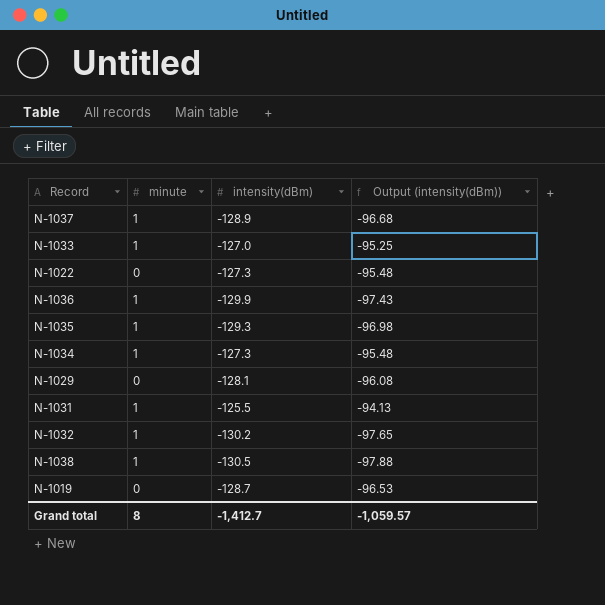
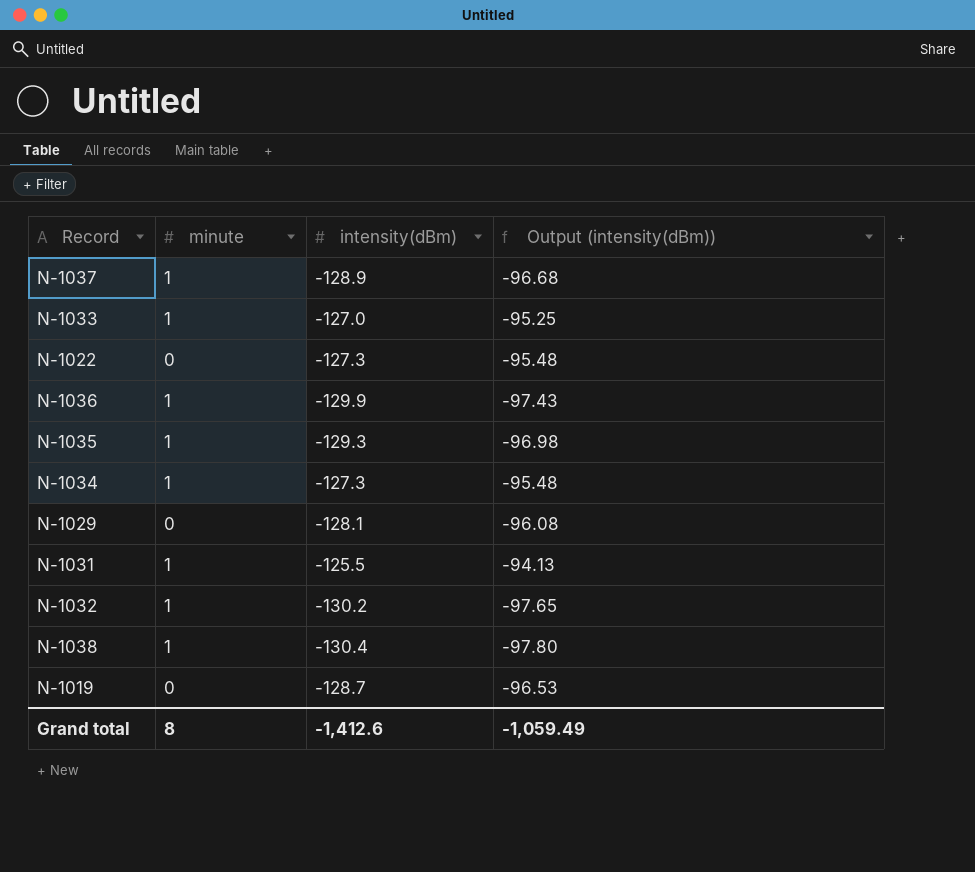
N-1038 | intensity(dBm): -130.5 -> -130.4
N-1038 | Output (intensity(dBm)): -97.88 -> -97.80
Grand total | intensity(dBm): -1,412.7 -> -1,412.6
Grand total | Output (intensity(dBm)): -1,059.57 -> -1,059.49

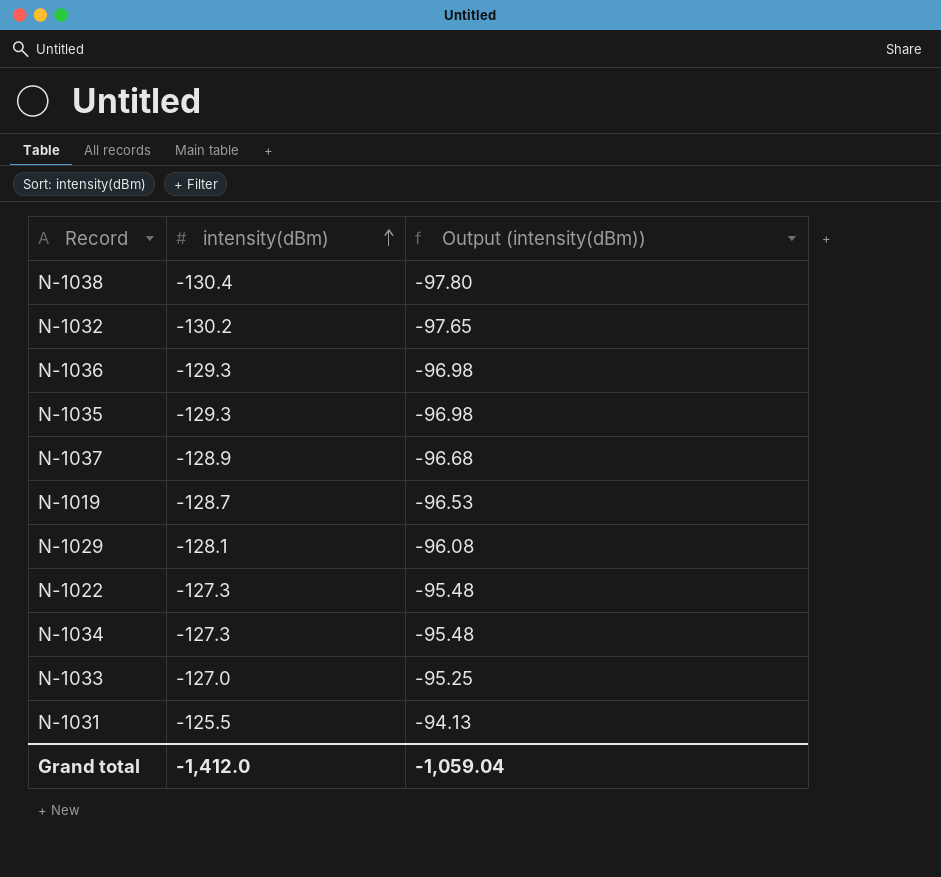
row order: none -> intensity(dBm) ascending
column minute | position: 2 -> none
N-1036 | intensity(dBm): -129.9 -> -129.3
N-1036 | Output (intensity(dBm)): -97.43 -> -96.98
Grand total | intensity(dBm): -1,412.6 -> -1,412.0
Grand total | Output (intensity(dBm)): -1,059.49 -> -1,059.04

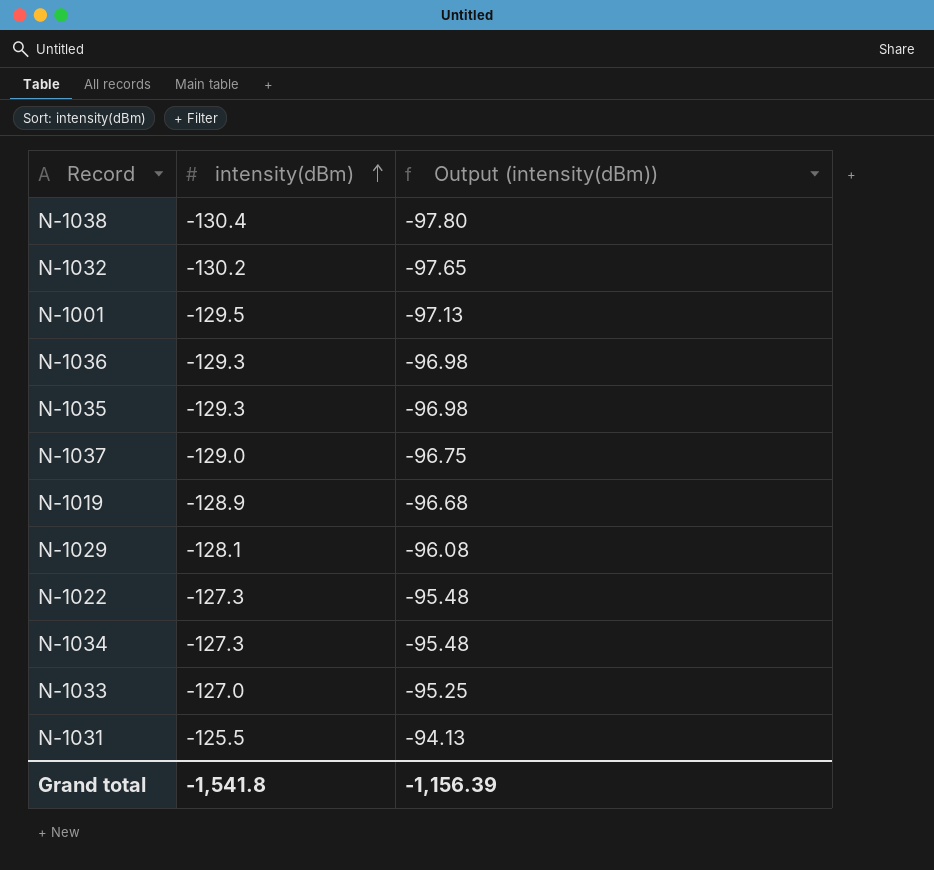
row N-1001: none -> -129.5 | -97.13
N-1037 | intensity(dBm): -128.9 -> -129.0
N-1037 | Output (intensity(dBm)): -96.68 -> -96.75
N-1019 | intensity(dBm): -128.7 -> -128.9
N-1019 | Output (intensity(dBm)): -96.53 -> -96.68
Grand total | intensity(dBm): -1,412.0 -> -1,541.8
Grand total | Output (intensity(dBm)): -1,059.04 -> -1,156.39

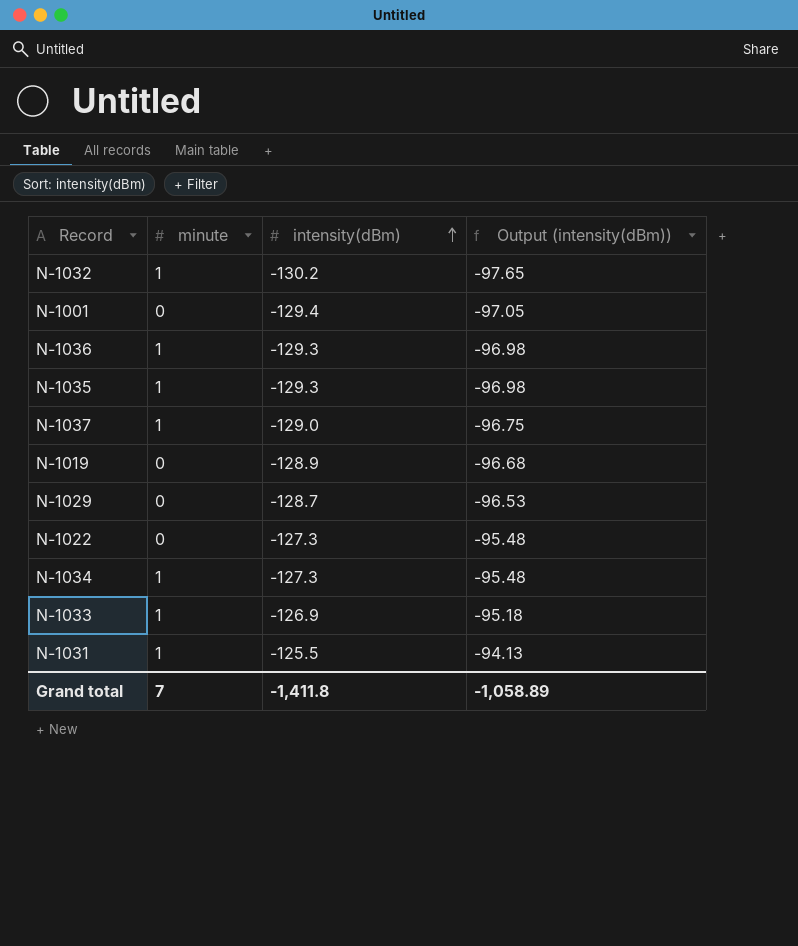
column minute | position: none -> 2
row N-1038: -130.4 | -97.80 -> none
N-1001 | intensity(dBm): -129.5 -> -129.4
N-1001 | Output (intensity(dBm)): -97.13 -> -97.05
N-1029 | intensity(dBm): -128.1 -> -128.7
N-1029 | Output (intensity(dBm)): -96.08 -> -96.53
N-1033 | intensity(dBm): -127.0 -> -126.9
N-1033 | Output (intensity(dBm)): -95.25 -> -95.18
Grand total | intensity(dBm): -1,541.8 -> -1,411.8
Grand total | Output (intensity(dBm)): -1,156.39 -> -1,058.89

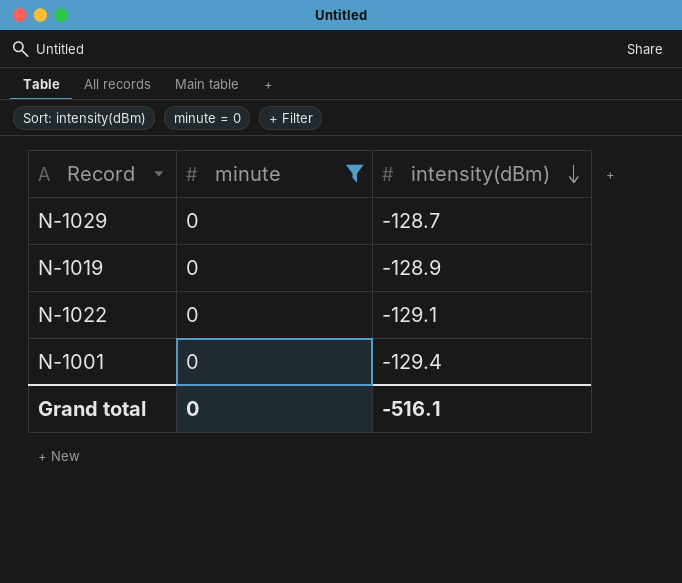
filter: none -> minute = 0
row order: intensity(dBm) ascending -> intensity(dBm) descending
column Output (intensity(dBm)) | formula: [intensity(dBm)] * 0.75 -> none
N-1022 | intensity(dBm): -127.3 -> -129.1
Grand total | minute: 7 -> 0
Grand total | intensity(dBm): -1,411.8 -> -516.1

